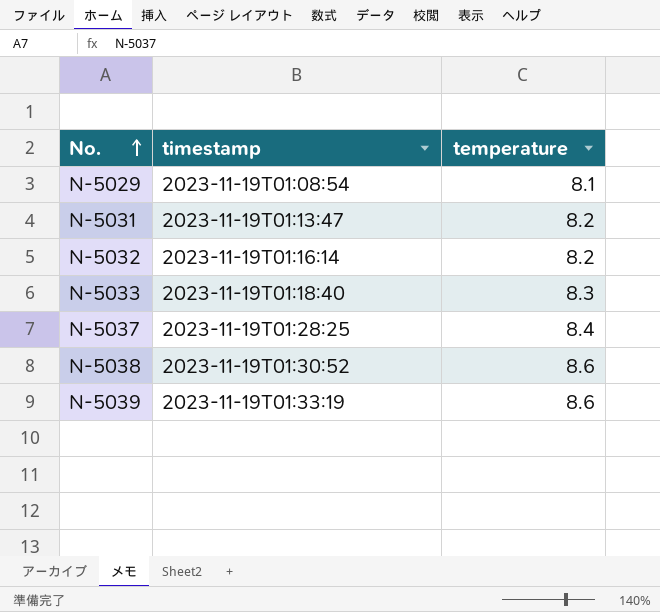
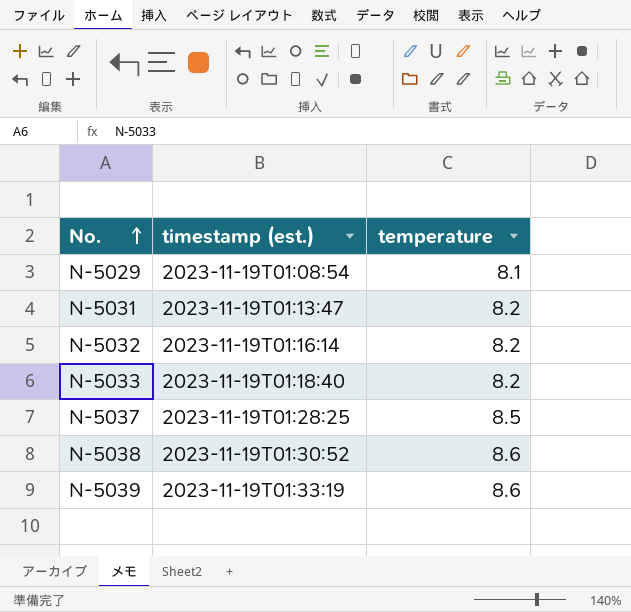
column name: timestamp -> timestamp (est.)
N-5033 | temperature: 8.3 -> 8.2
N-5037 | temperature: 8.4 -> 8.5

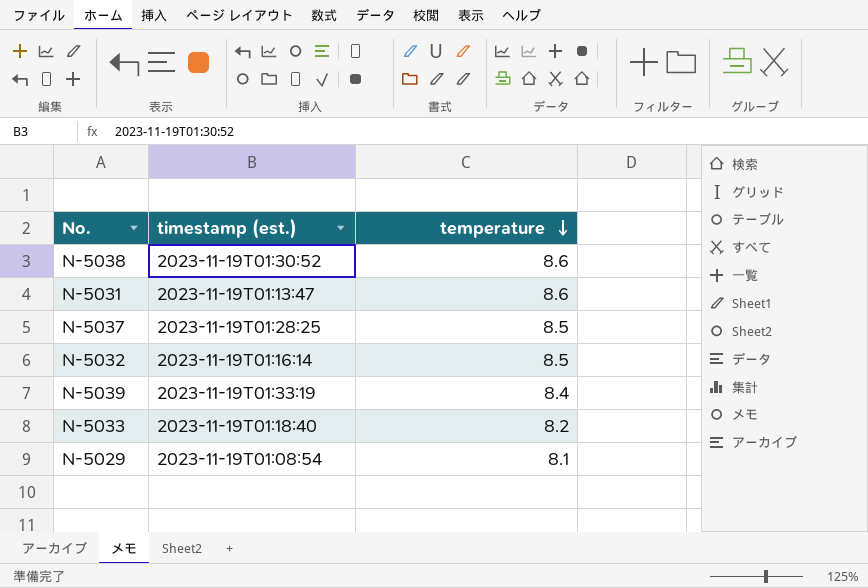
row order: No. ascending -> temperature descending
N-5031 | temperature: 8.2 -> 8.6
N-5032 | temperature: 8.2 -> 8.5
N-5039 | temperature: 8.6 -> 8.4

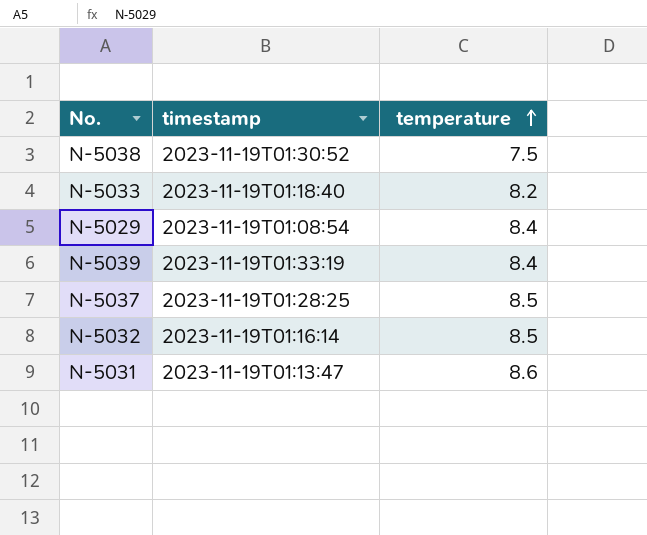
row order: temperature descending -> temperature ascending
column name: timestamp (est.) -> timestamp
N-5038 | temperature: 8.6 -> 7.5
N-5029 | temperature: 8.1 -> 8.4

